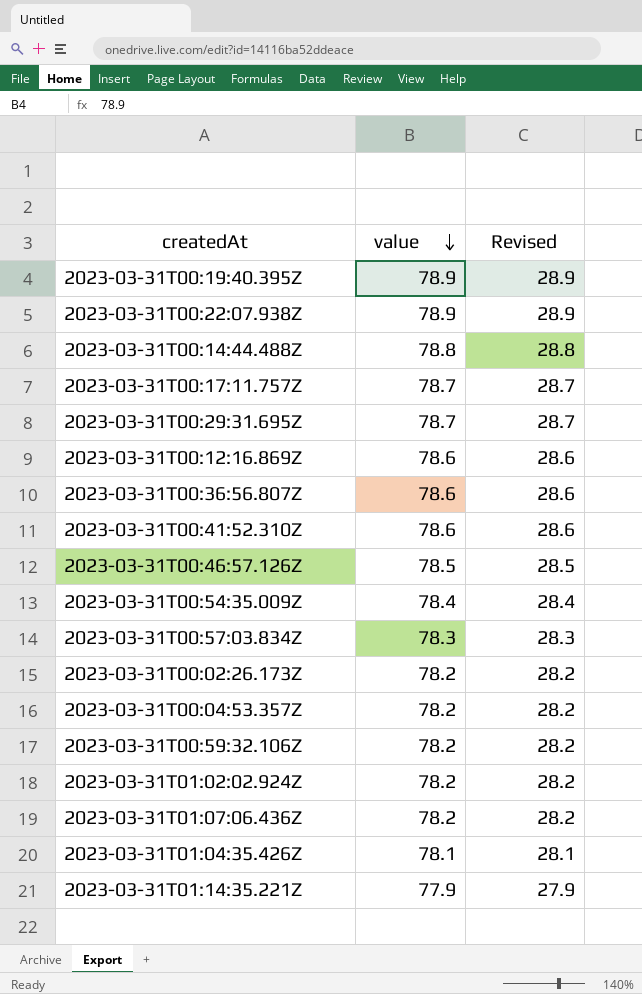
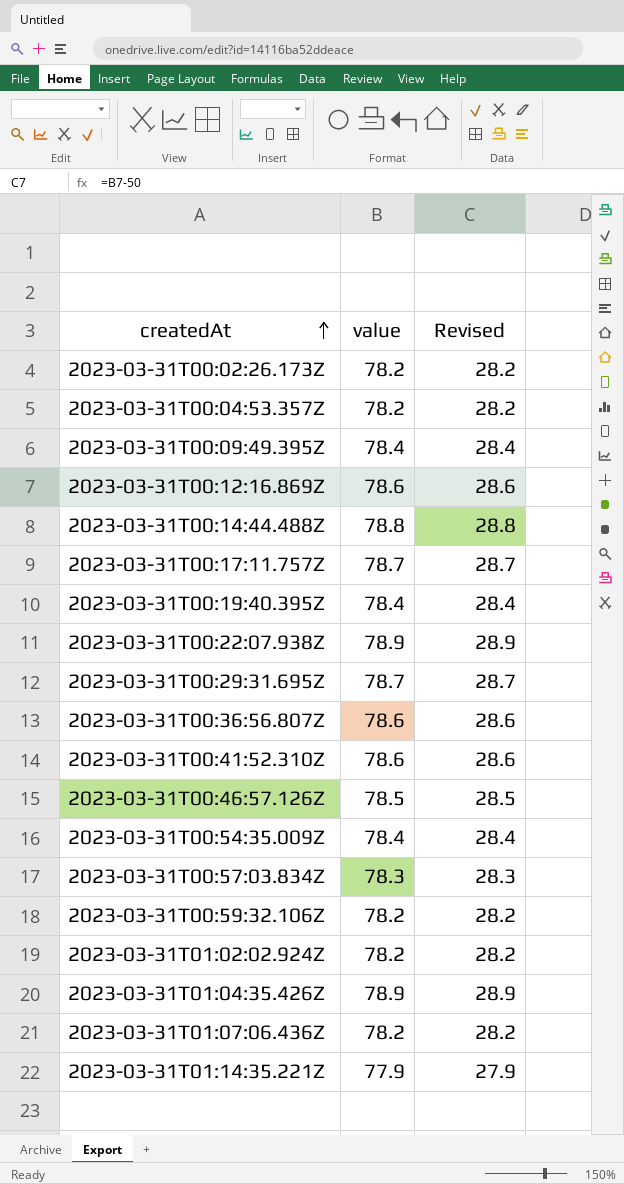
row order: value descending -> createdAt ascending
row 2023-03-31T00:09:49.395Z: none -> 78.4 | 28.4
2023-03-31T00:19:40.395Z | value: 78.9 -> 78.4
2023-03-31T00:19:40.395Z | Revised: 28.9 -> 28.4
2023-03-31T01:04:35.426Z | value: 78.1 -> 78.9
2023-03-31T01:04:35.426Z | Revised: 28.1 -> 28.9

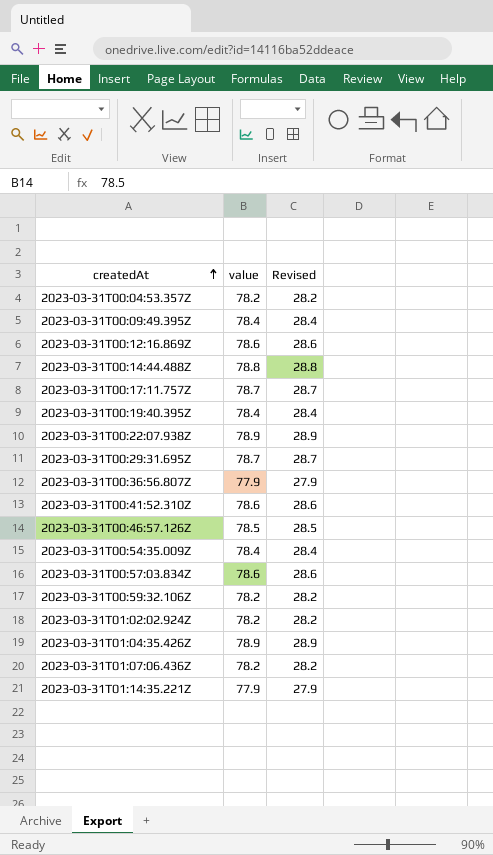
row 2023-03-31T00:02:26.173Z: 78.2 | 28.2 -> none
2023-03-31T00:36:56.807Z | value: 78.6 -> 77.9
2023-03-31T00:36:56.807Z | Revised: 28.6 -> 27.9
2023-03-31T00:57:03.834Z | value: 78.3 -> 78.6
2023-03-31T00:57:03.834Z | Revised: 28.3 -> 28.6

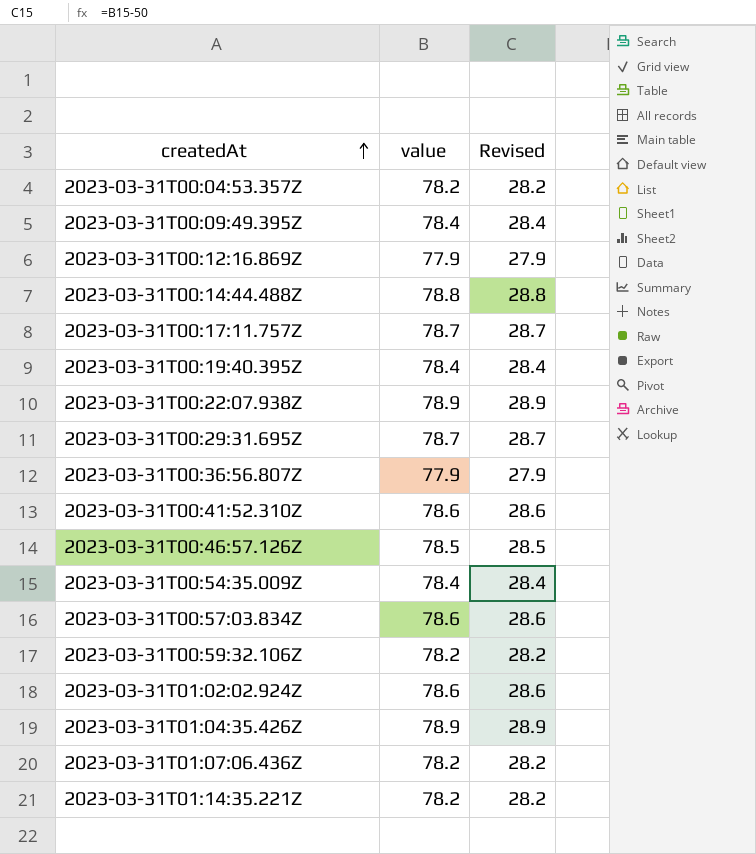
2023-03-31T00:12:16.869Z | value: 78.6 -> 77.9
2023-03-31T00:12:16.869Z | Revised: 28.6 -> 27.9
2023-03-31T01:02:02.924Z | value: 78.2 -> 78.6
2023-03-31T01:02:02.924Z | Revised: 28.2 -> 28.6
2023-03-31T01:14:35.221Z | value: 77.9 -> 78.2
2023-03-31T01:14:35.221Z | Revised: 27.9 -> 28.2

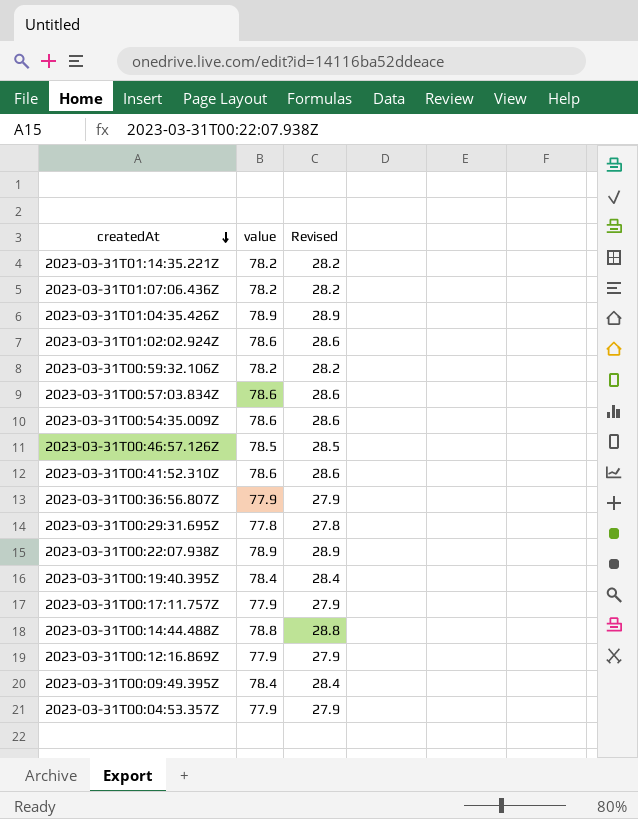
row order: createdAt ascending -> createdAt descending
2023-03-31T00:54:35.009Z | value: 78.4 -> 78.6
2023-03-31T00:54:35.009Z | Revised: 28.4 -> 28.6
2023-03-31T00:29:31.695Z | value: 78.7 -> 77.8
2023-03-31T00:29:31.695Z | Revised: 28.7 -> 27.8
2023-03-31T00:17:11.757Z | value: 78.7 -> 77.9
2023-03-31T00:17:11.757Z | Revised: 28.7 -> 27.9
2023-03-31T00:04:53.357Z | value: 78.2 -> 77.9
2023-03-31T00:04:53.357Z | Revised: 28.2 -> 27.9

